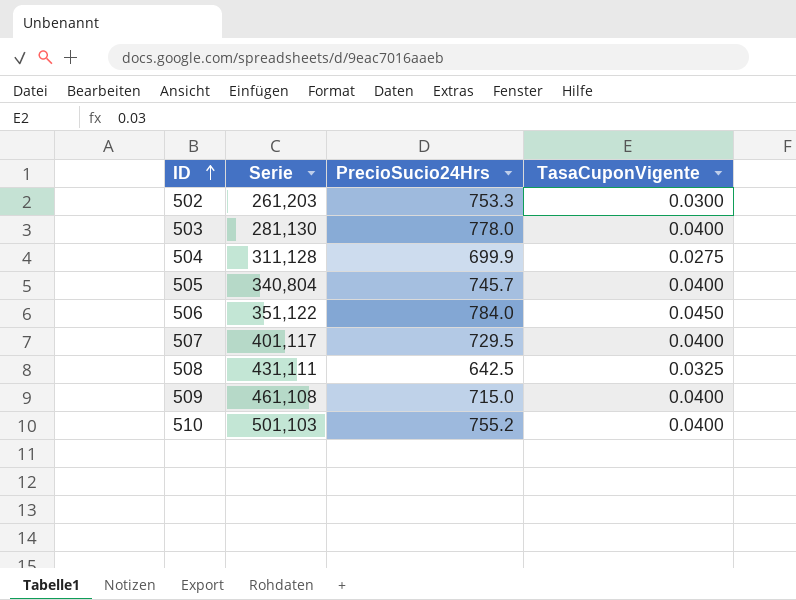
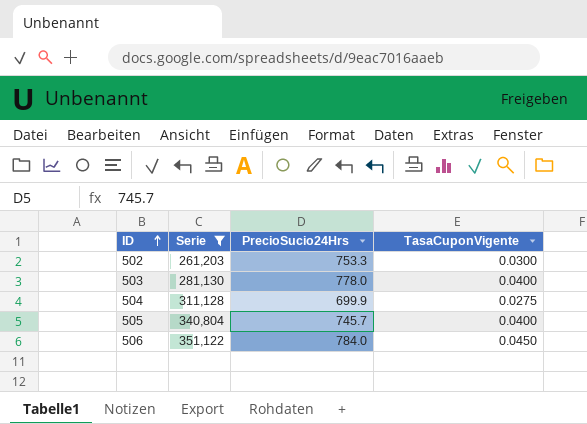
filter: none -> Serie <= 351,122

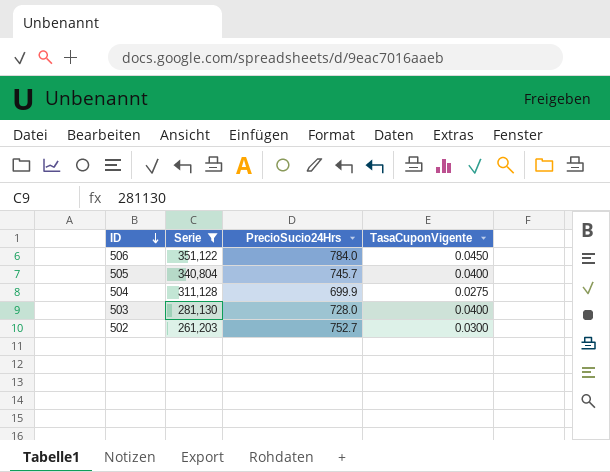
row order: ID ascending -> ID descending
503 | PrecioSucio24Hrs: 778.0 -> 728.0
502 | PrecioSucio24Hrs: 753.3 -> 752.7

